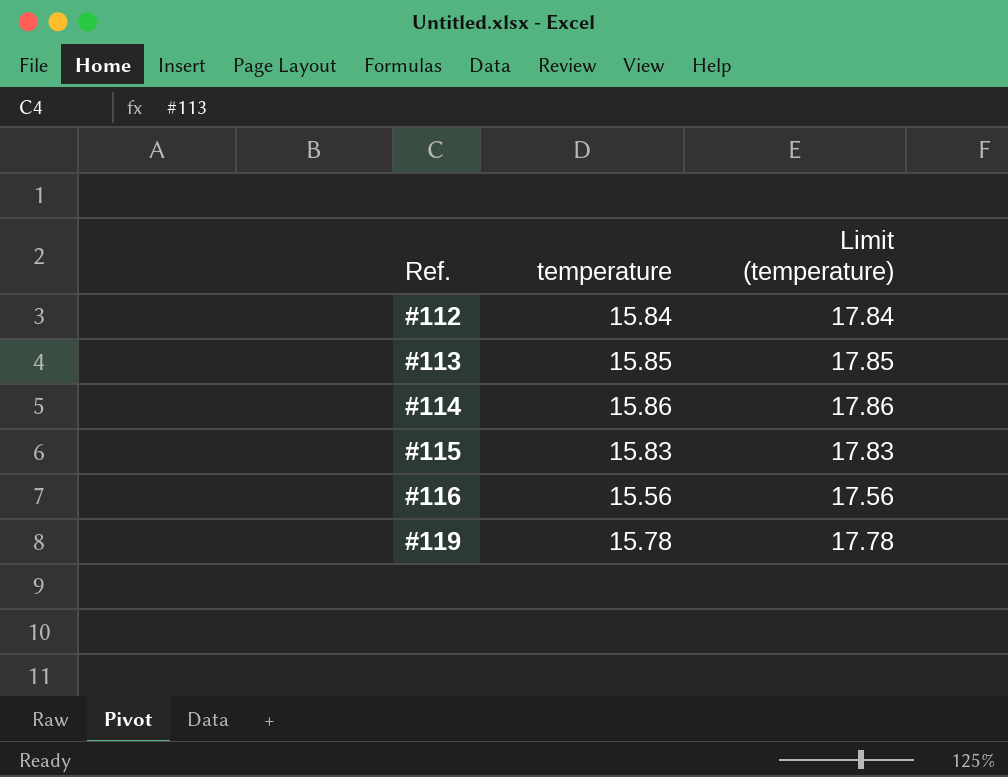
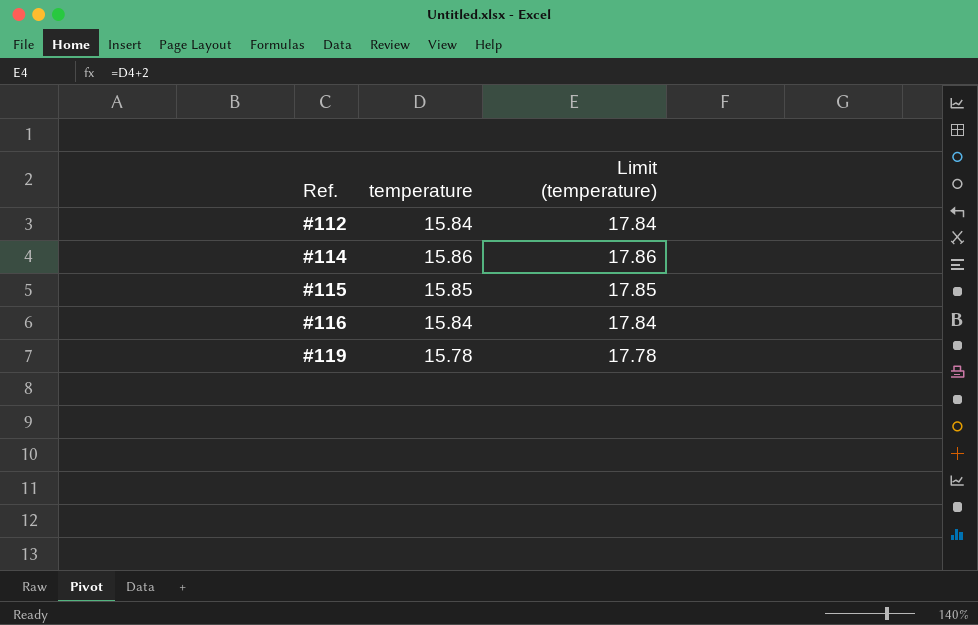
row #113: 15.85 | 17.85 -> none
#115 | temperature: 15.83 -> 15.85
#115 | Limit (temperature): 17.83 -> 17.85
#116 | temperature: 15.56 -> 15.84
#116 | Limit (temperature): 17.56 -> 17.84

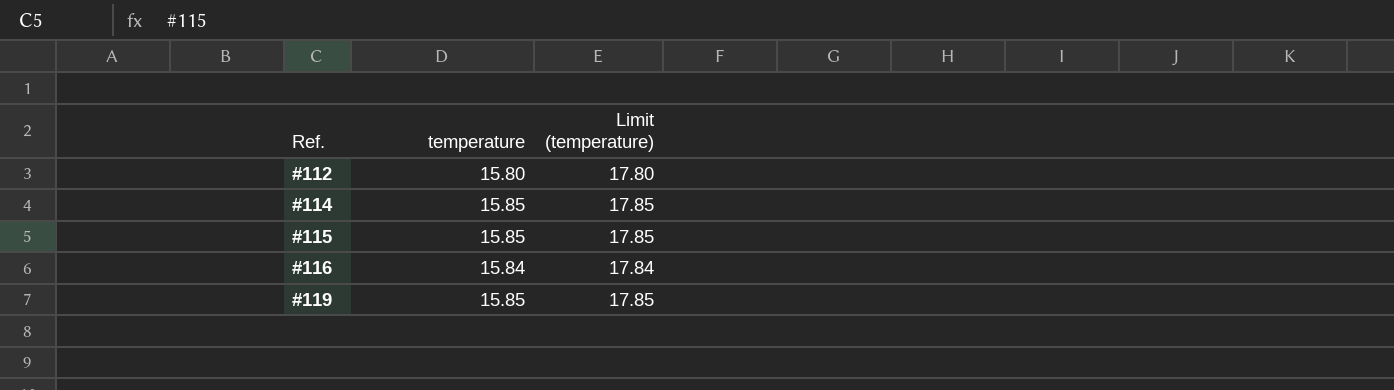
#112 | temperature: 15.84 -> 15.80
#112 | Limit (temperature): 17.84 -> 17.80
#114 | temperature: 15.86 -> 15.85
#114 | Limit (temperature): 17.86 -> 17.85
#119 | temperature: 15.78 -> 15.85
#119 | Limit (temperature): 17.78 -> 17.85

